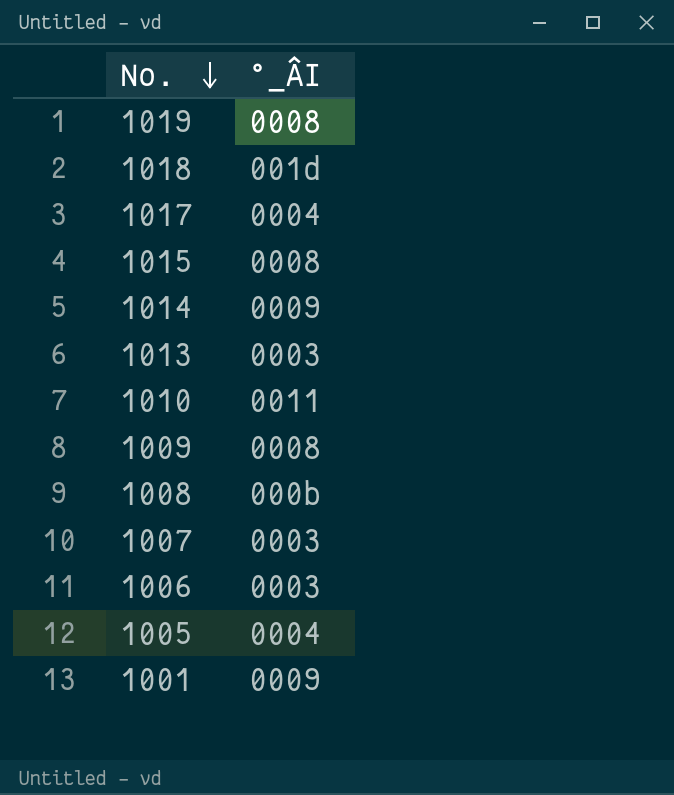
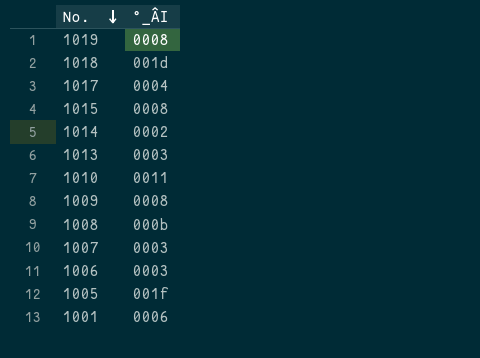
1014 | °_ÂI: 0009 -> 0002
1005 | °_ÂI: 0004 -> 001f
1001 | °_ÂI: 0009 -> 0006

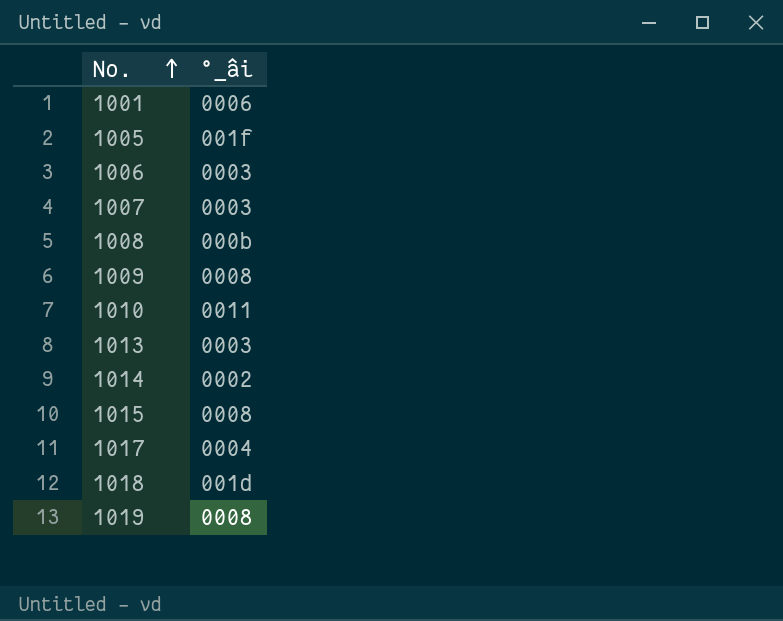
row order: No. descending -> No. ascending
column name: °_ÂI -> °_âi

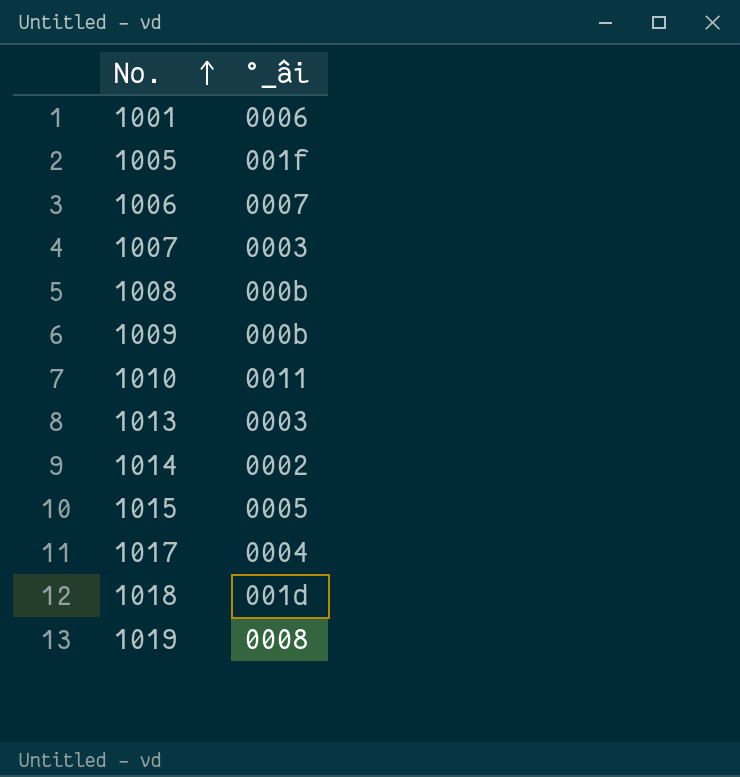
1006 | °_âi: 0003 -> 0007
1009 | °_âi: 0008 -> 000b
1015 | °_âi: 0008 -> 0005

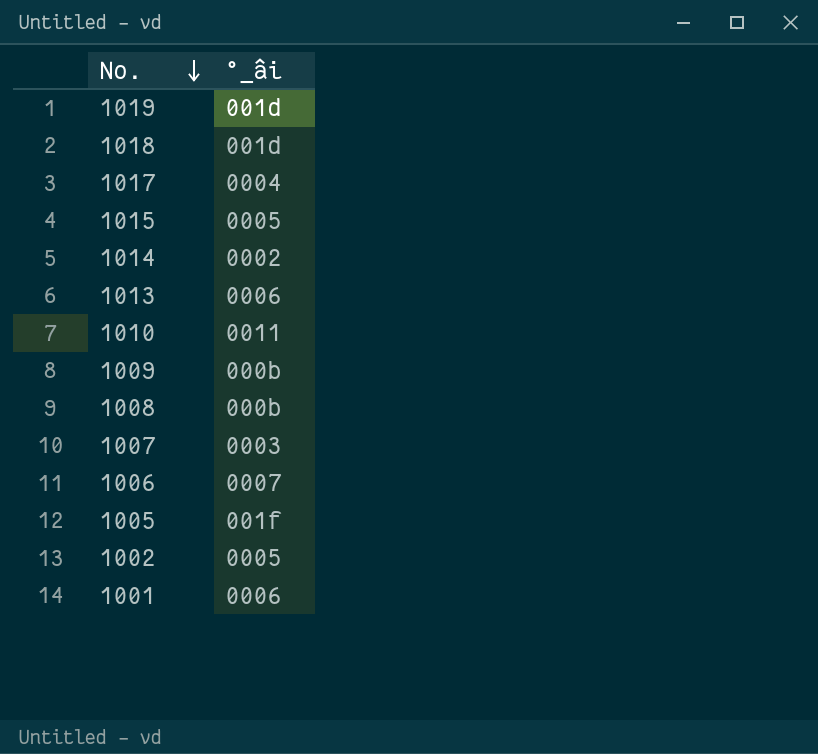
row order: No. ascending -> No. descending
1019 | °_âi: 0008 -> 001d
1013 | °_âi: 0003 -> 0006
row 1002: none -> 0005

